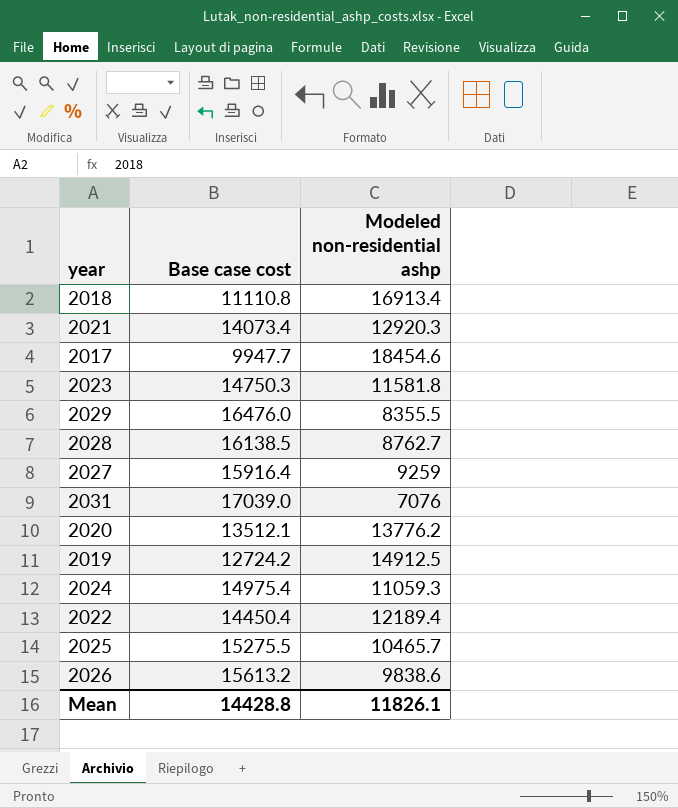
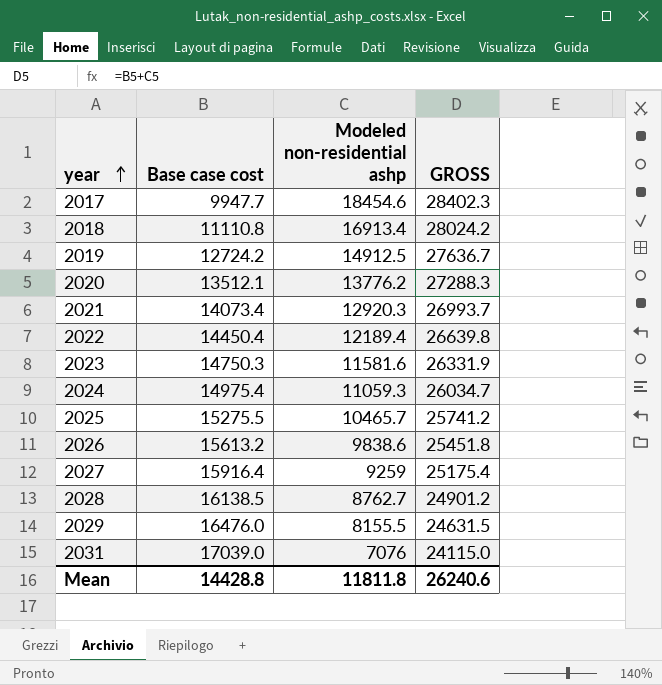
row order: none -> year ascending
column GROSS | formula: none -> [Base case cost] + [Modeled non-residential ashp]
2023 | Modeled non-residential ashp: 11581.8 -> 11581.6
2029 | Modeled non-residential ashp: 8355.5 -> 8155.5
Mean | Modeled non-residential ashp: 11826.1 -> 11811.8

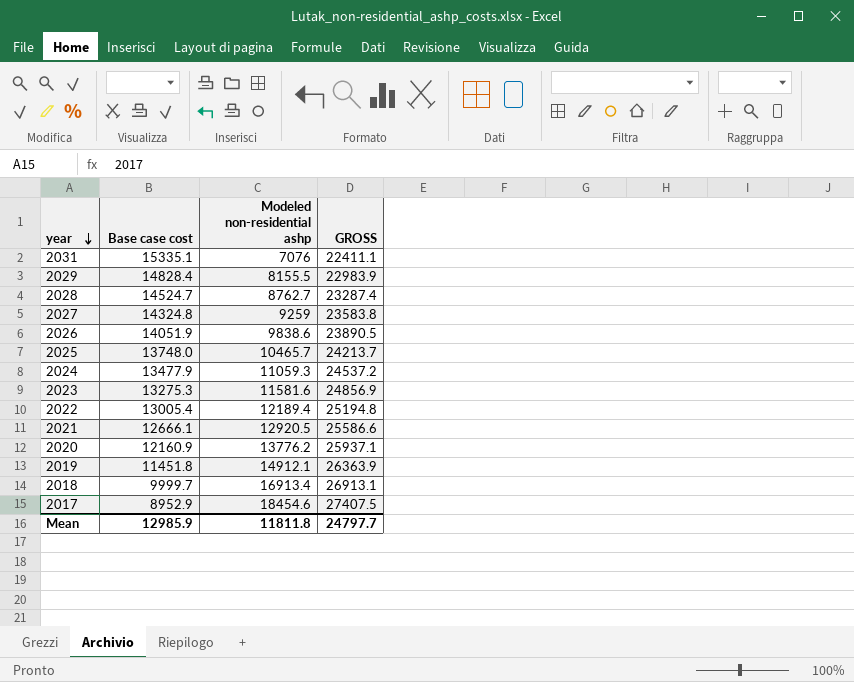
row order: year ascending -> year descending
2031 | Base case cost: 17039.0 -> 15335.1
2031 | GROSS: 24115.0 -> 22411.1
2029 | Base case cost: 16476.0 -> 14828.4
2029 | GROSS: 24631.5 -> 22983.9
2028 | Base case cost: 16138.5 -> 14524.7
2028 | GROSS: 24901.2 -> 23287.4
2027 | Base case cost: 15916.4 -> 14324.8
2027 | GROSS: 25175.4 -> 23583.8
2026 | Base case cost: 15613.2 -> 14051.9
2026 | GROSS: 25451.8 -> 23890.5
2025 | Base case cost: 15275.5 -> 13748.0
2025 | GROSS: 25741.2 -> 24213.7
2024 | Base case cost: 14975.4 -> 13477.9
2024 | GROSS: 26034.7 -> 24537.2
2023 | Base case cost: 14750.3 -> 13275.3
2023 | GROSS: 26331.9 -> 24856.9
2022 | Base case cost: 14450.4 -> 13005.4
2022 | GROSS: 26639.8 -> 25194.8
2021 | Base case cost: 14073.4 -> 12666.1
2021 | Modeled non-residential ashp: 12920.3 -> 12920.5
2021 | GROSS: 26993.7 -> 25586.6
2020 | Base case cost: 13512.1 -> 12160.9
2020 | GROSS: 27288.3 -> 25937.1
2019 | Base case cost: 12724.2 -> 11451.8
2019 | Modeled non-residential ashp: 14912.5 -> 14912.1
2019 | GROSS: 27636.7 -> 26363.9
2018 | Base case cost: 11110.8 -> 9999.7
2018 | GROSS: 28024.2 -> 26913.1
2017 | Base case cost: 9947.7 -> 8952.9
2017 | GROSS: 28402.3 -> 27407.5
Mean | Base case cost: 14428.8 -> 12985.9
Mean | GROSS: 26240.6 -> 24797.7

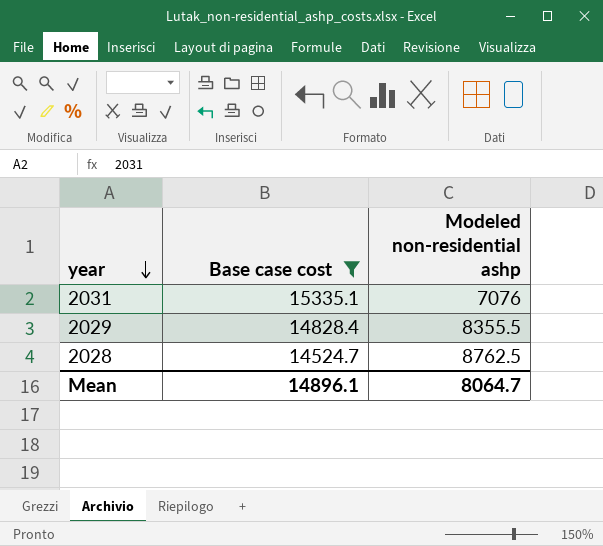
filter: none -> Base case cost >= 14524.7
column GROSS | formula: [Base case cost] + [Modeled non-residential ashp] -> none
2029 | Modeled non-residential ashp: 8155.5 -> 8355.5
2028 | Modeled non-residential ashp: 8762.7 -> 8762.5
Mean | Base case cost: 12985.9 -> 14896.1
Mean | Modeled non-residential ashp: 11811.8 -> 8064.7

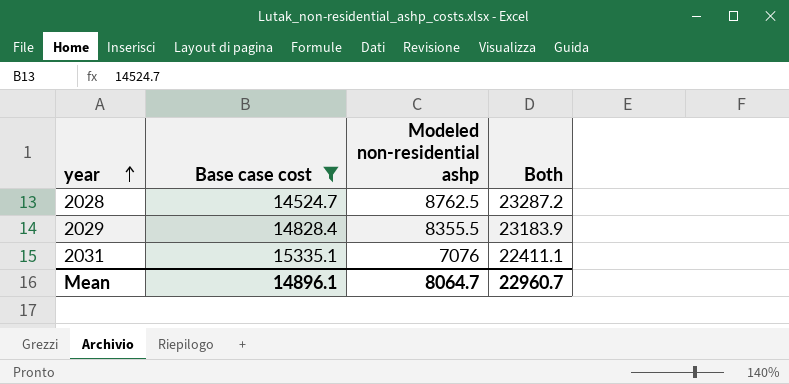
row order: year descending -> year ascending
column Both | formula: none -> [Base case cost] + [Modeled non-residential ashp]

